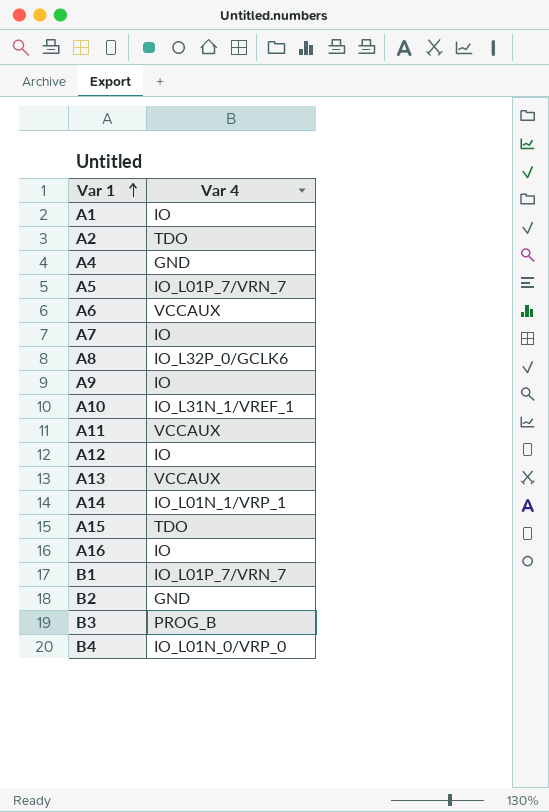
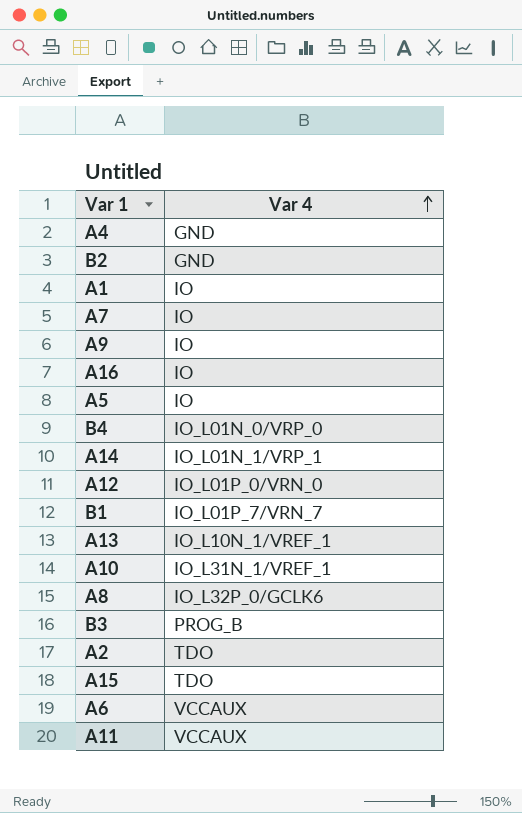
row order: Var 1 ascending -> Var 4 ascending
A5 | Var 4: IO_L01P_7/VRN_7 -> IO
A12 | Var 4: IO -> IO_L01P_0/VRN_0
A13 | Var 4: VCCAUX -> IO_L10N_1/VREF_1

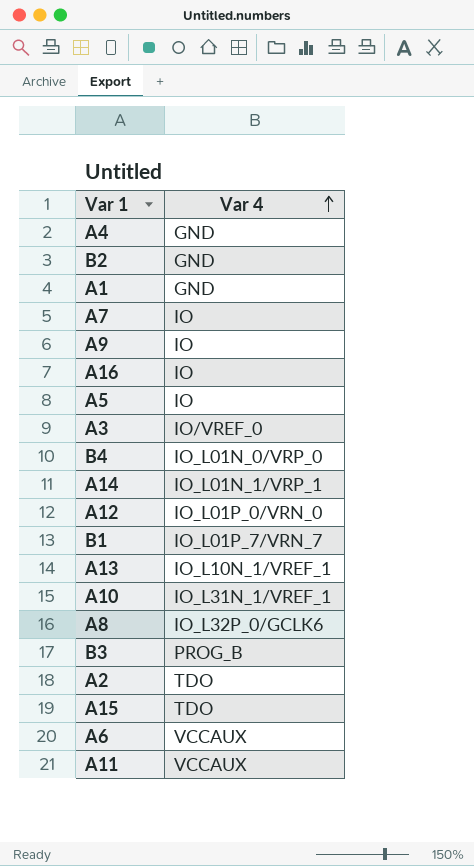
A1 | Var 4: IO -> GND
row A3: none -> IO/VREF_0

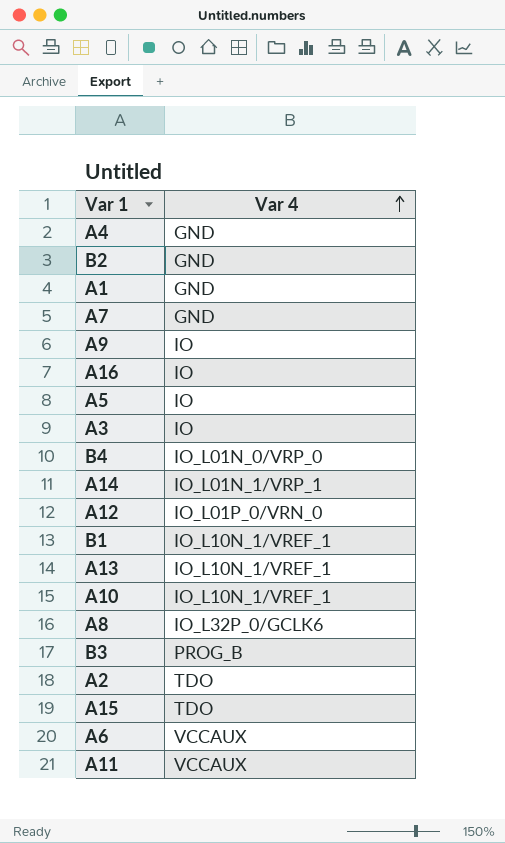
A7 | Var 4: IO -> GND
A3 | Var 4: IO/VREF_0 -> IO
B1 | Var 4: IO_L01P_7/VRN_7 -> IO_L10N_1/VREF_1
A10 | Var 4: IO_L31N_1/VREF_1 -> IO_L10N_1/VREF_1

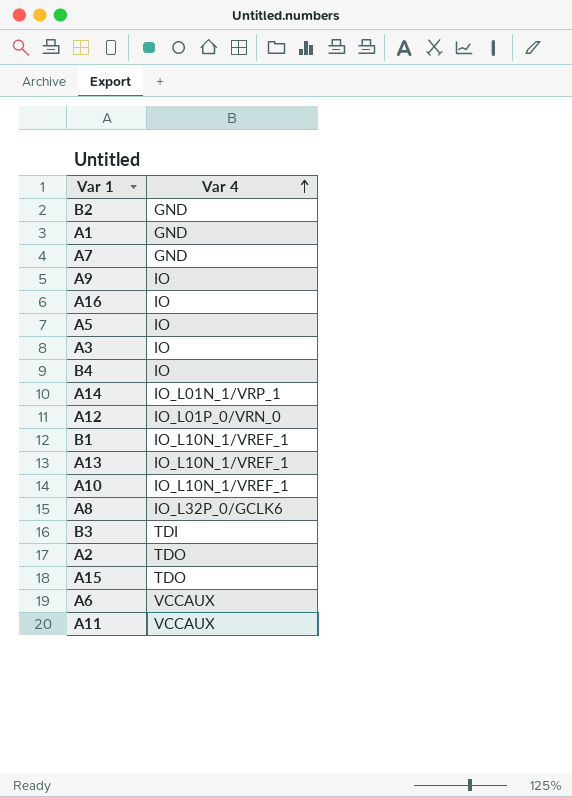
row A4: GND -> none
B4 | Var 4: IO_L01N_0/VRP_0 -> IO
B3 | Var 4: PROG_B -> TDI

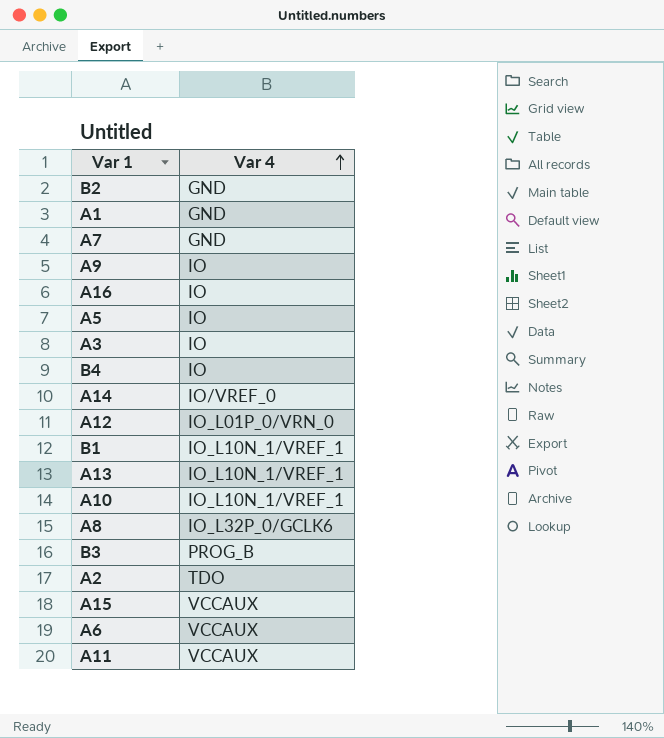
A14 | Var 4: IO_L01N_1/VRP_1 -> IO/VREF_0
B3 | Var 4: TDI -> PROG_B
A15 | Var 4: TDO -> VCCAUX

